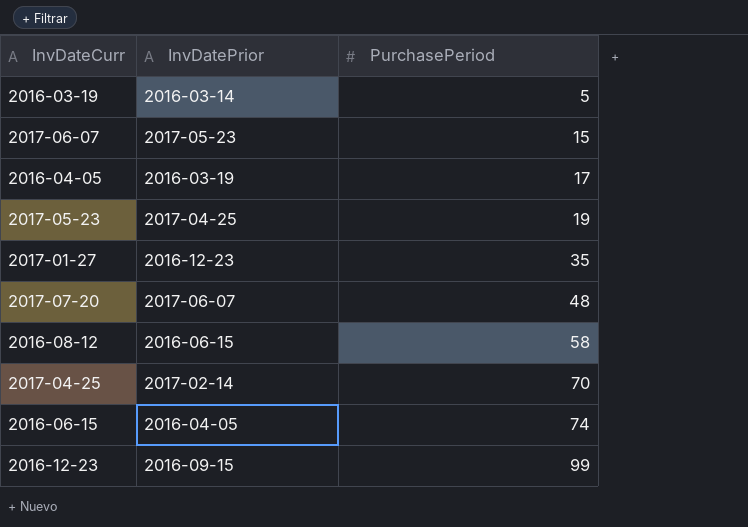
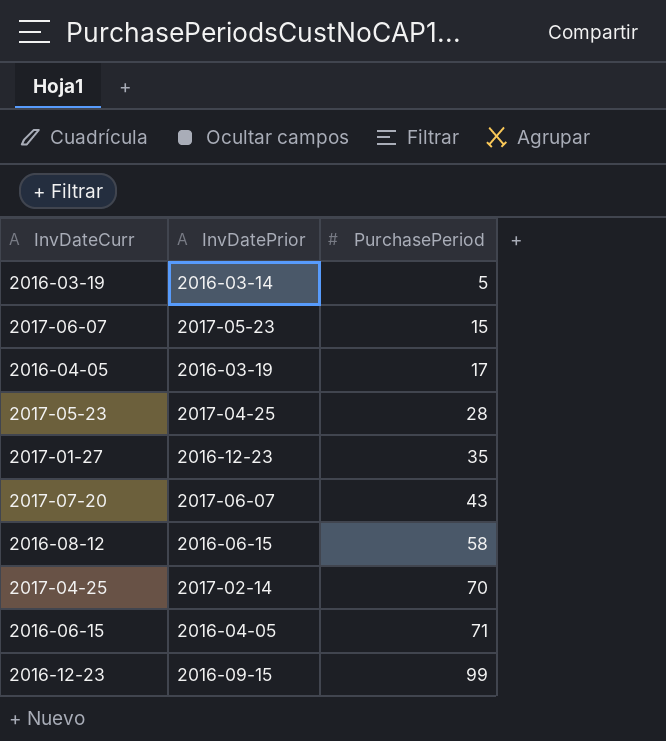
2017-05-23 | PurchasePeriod: 19 -> 28
2017-07-20 | PurchasePeriod: 48 -> 43
2016-06-15 | PurchasePeriod: 74 -> 71

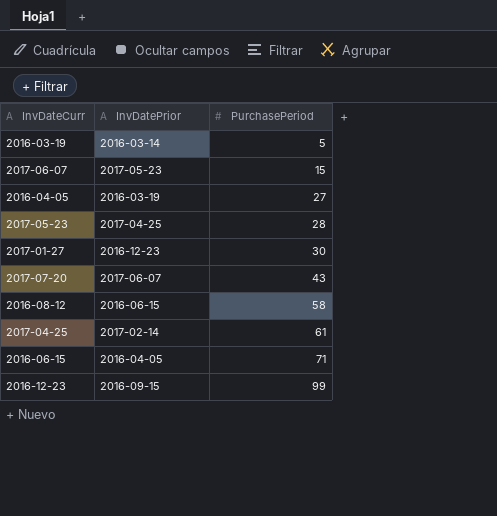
2016-04-05 | PurchasePeriod: 17 -> 27
2017-01-27 | PurchasePeriod: 35 -> 30
2017-04-25 | PurchasePeriod: 70 -> 61

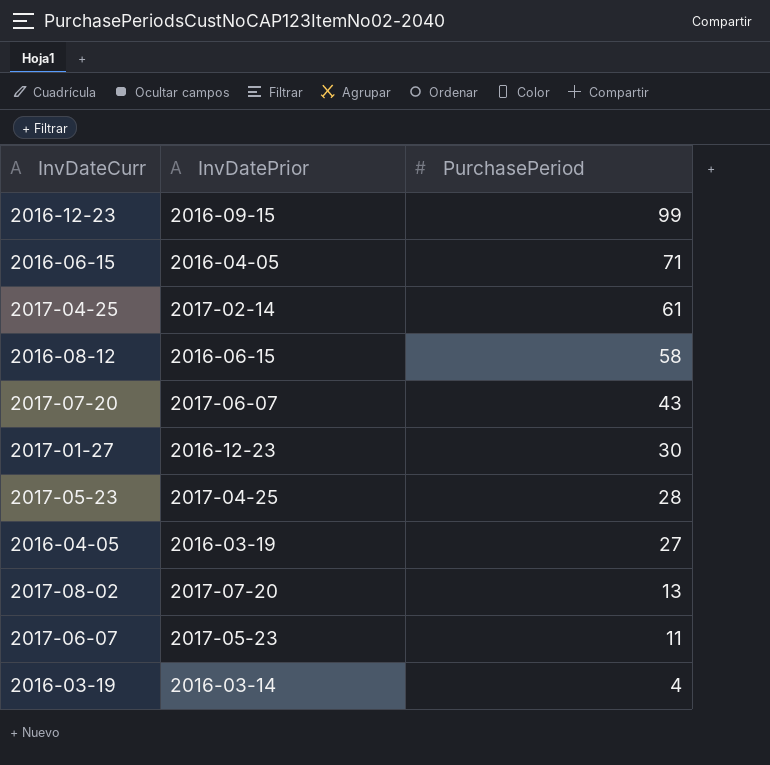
row order: PurchasePeriod ascending -> PurchasePeriod descending
row 2017-08-02: none -> 2017-07-20 | 13
2017-06-07 | PurchasePeriod: 15 -> 11
2016-03-19 | PurchasePeriod: 5 -> 4

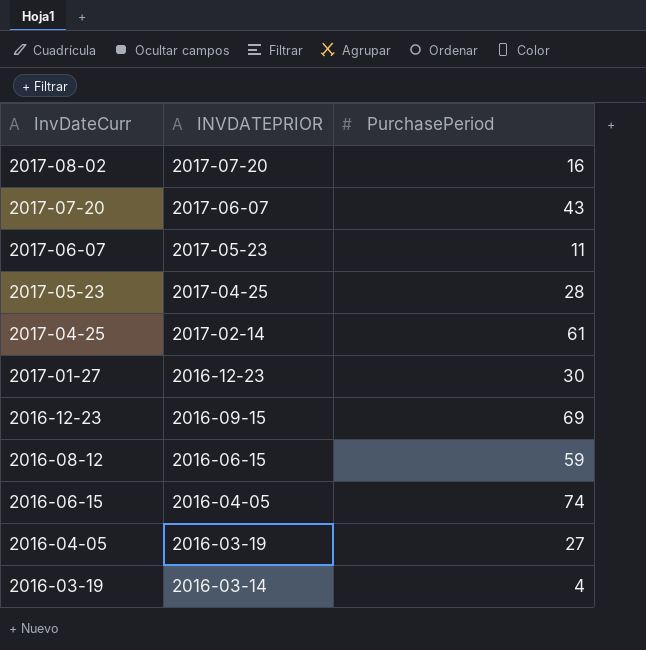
row order: PurchasePeriod descending -> InvDateCurr descending
column name: InvDatePrior -> INVDATEPRIOR
2017-08-02 | PurchasePeriod: 13 -> 16
2016-12-23 | PurchasePeriod: 99 -> 69
2016-08-12 | PurchasePeriod: 58 -> 59
2016-06-15 | PurchasePeriod: 71 -> 74

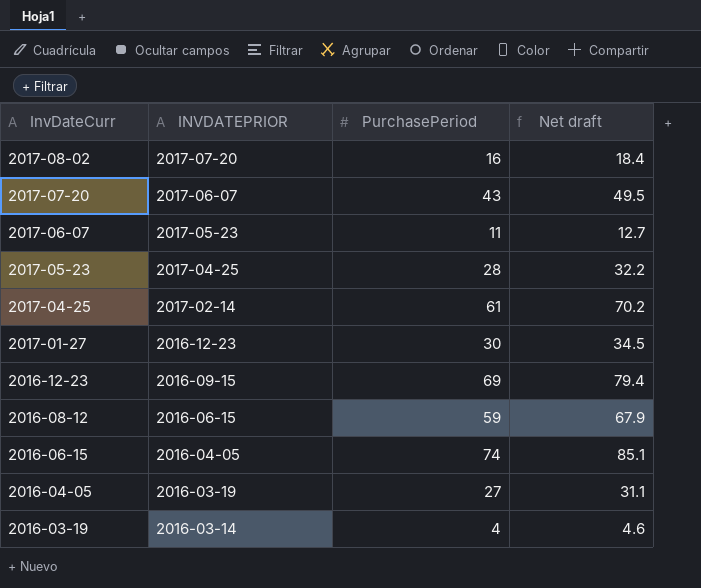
column Net draft | formula: none -> [PurchasePeriod] * 1.15

